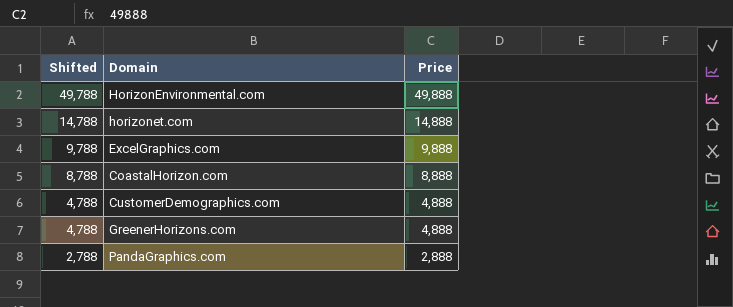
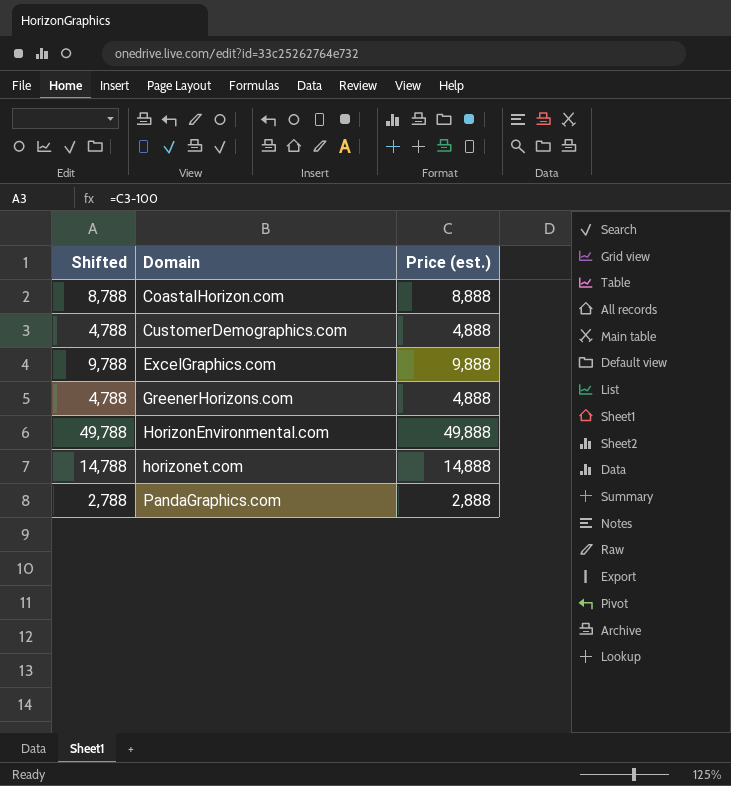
row order: Shifted descending -> Domain ascending
column name: Price -> Price (est.)

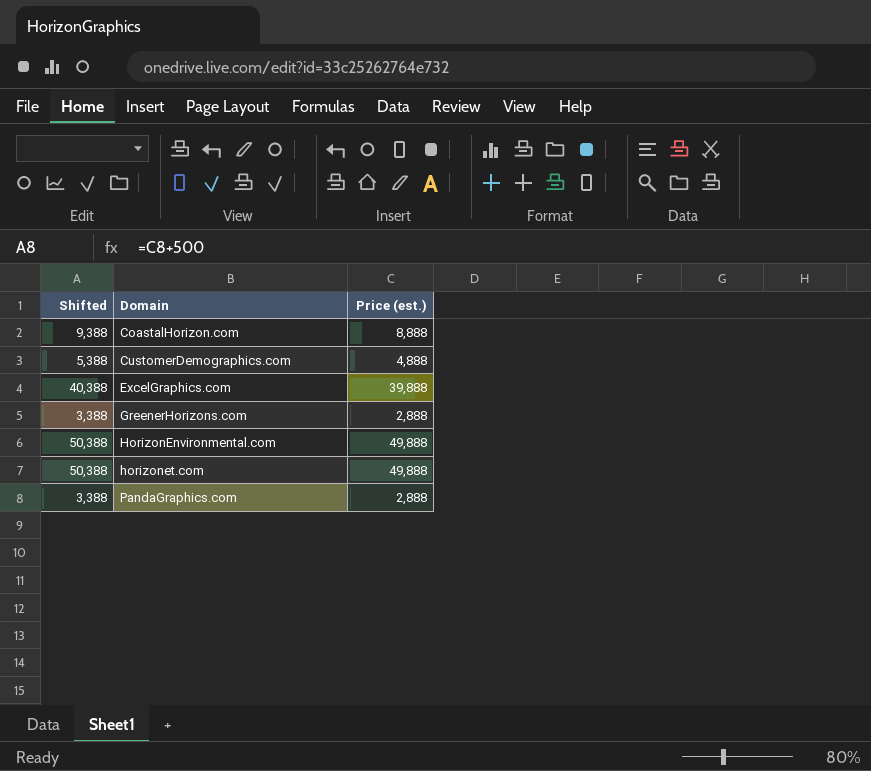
column Shifted | formula: [Price (est.)] - 100 -> [Price (est.)] + 500
ExcelGraphics.com | Price (est.): 9,888 -> 39,888
GreenerHorizons.com | Price (est.): 4,888 -> 2,888
horizonet.com | Price (est.): 14,888 -> 49,888

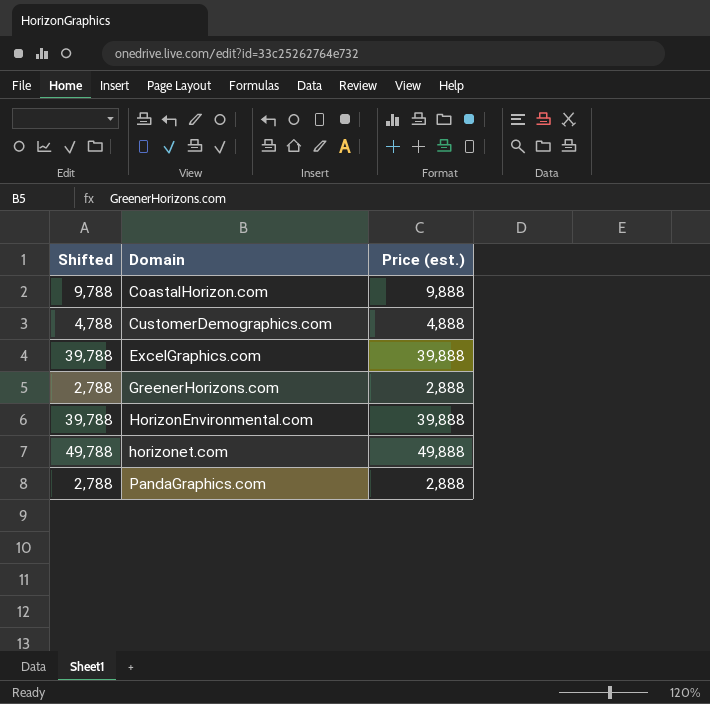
column Shifted | formula: [Price (est.)] + 500 -> [Price (est.)] - 100
CoastalHorizon.com | Price (est.): 8,888 -> 9,888
HorizonEnvironmental.com | Price (est.): 49,888 -> 39,888

